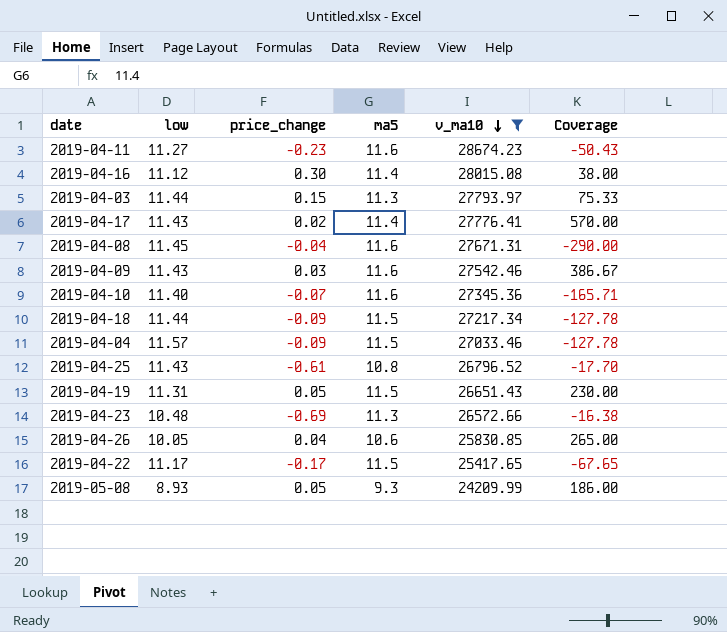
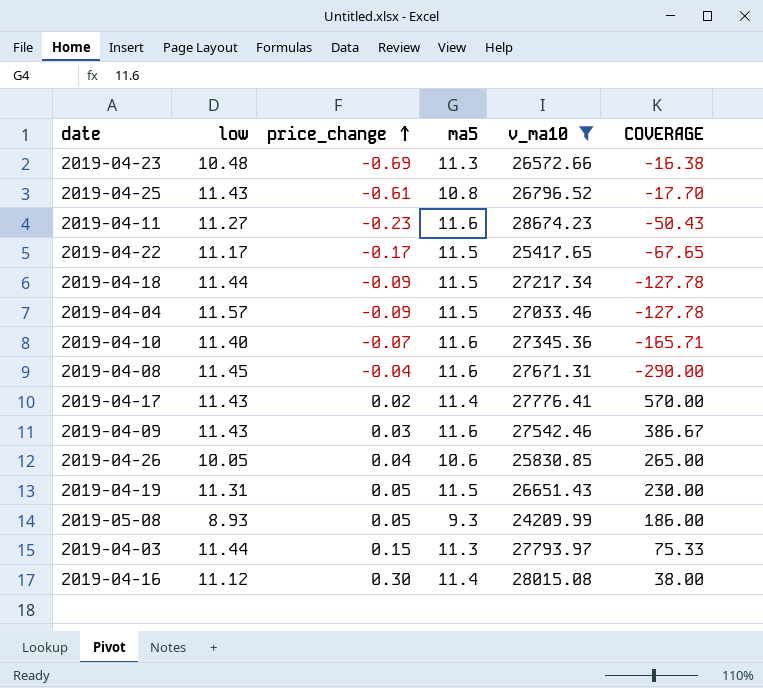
row order: v_ma10 descending -> price_change ascending
column name: Coverage -> COVERAGE

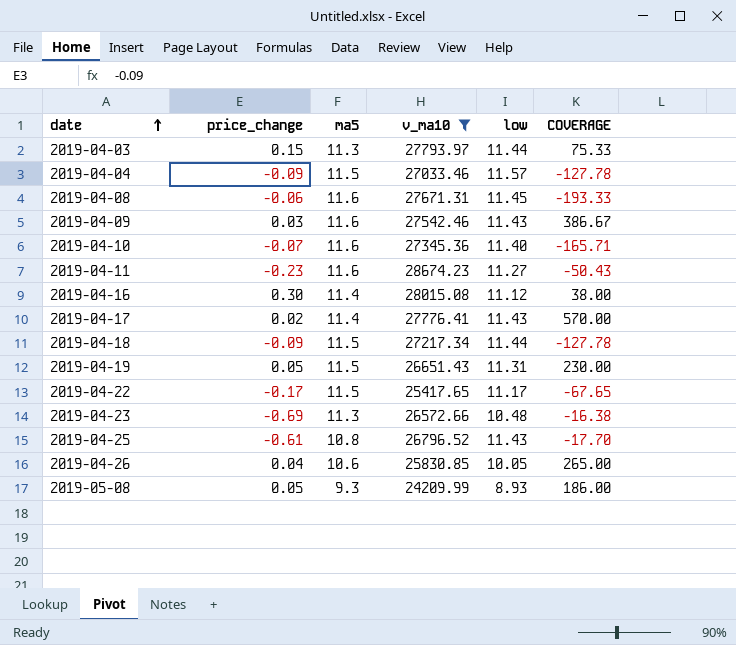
row order: price_change ascending -> date ascending
column low | position: 2 -> 5
2019-04-08 | price_change: -0.04 -> -0.06
2019-04-08 | COVERAGE: -290.00 -> -193.33

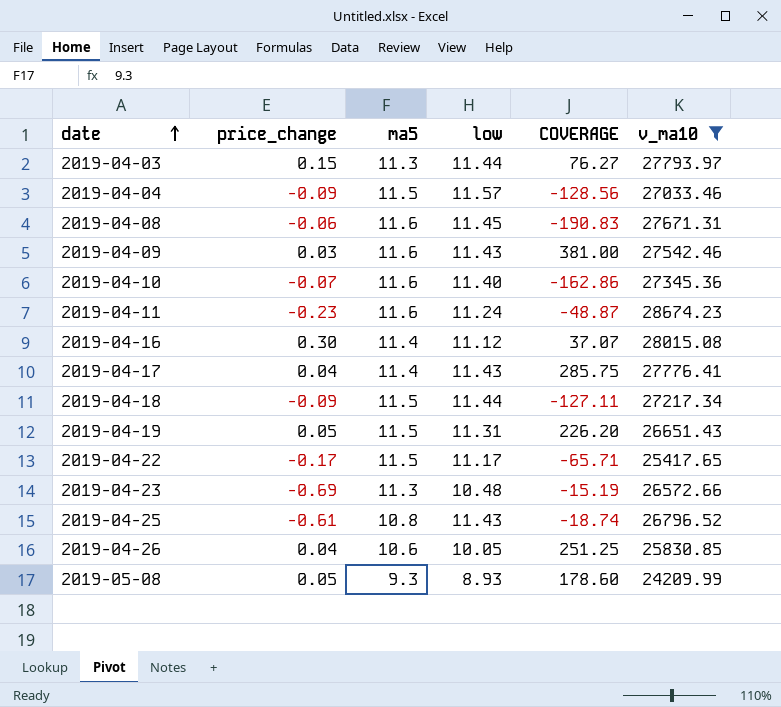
column COVERAGE | formula: [ma5] / [price_change] -> [low] / [price_change]
column v_ma10 | position: 4 -> 6
2019-04-11 | low: 11.27 -> 11.24
2019-04-17 | price_change: 0.02 -> 0.04

